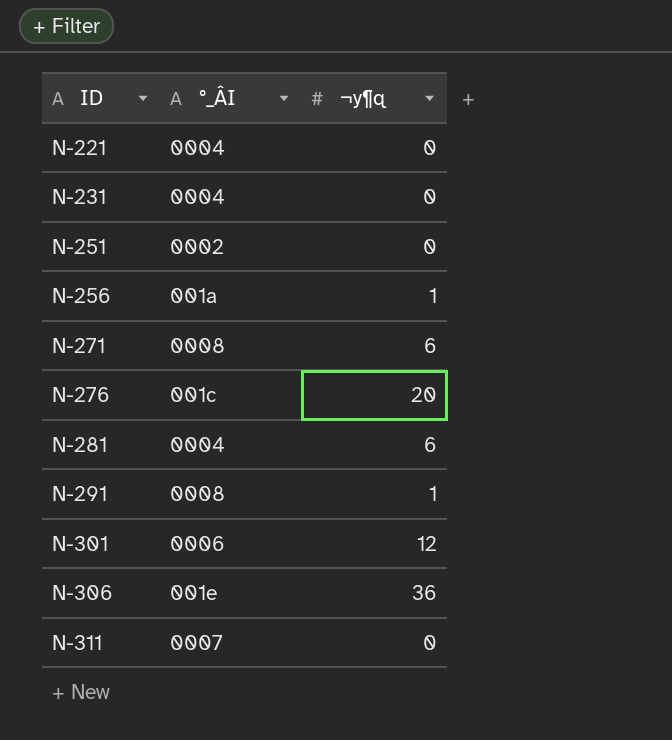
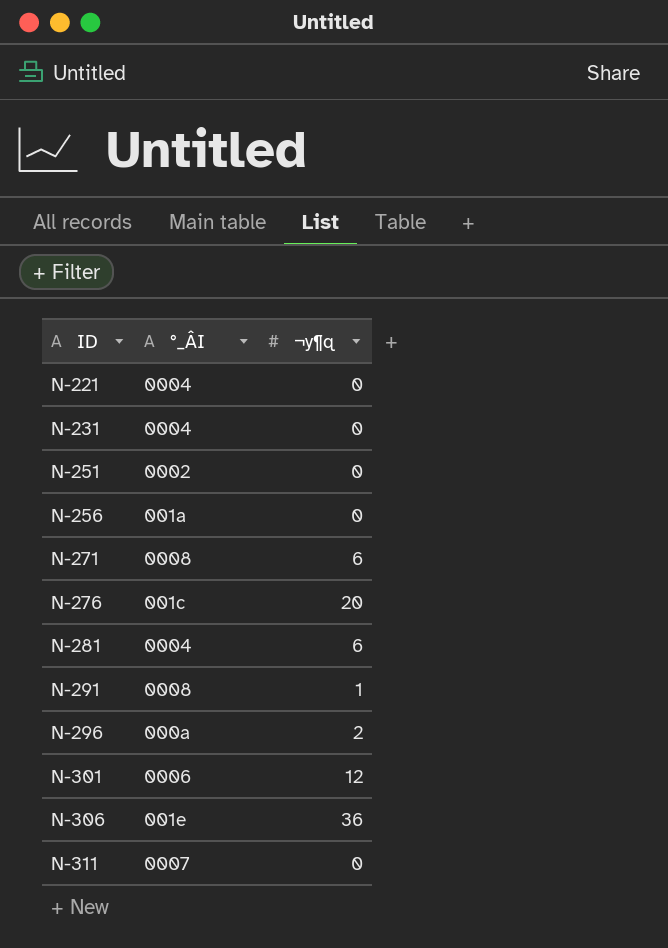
N-256 | ¬y¶q: 1 -> 0
row N-296: none -> 000a | 2

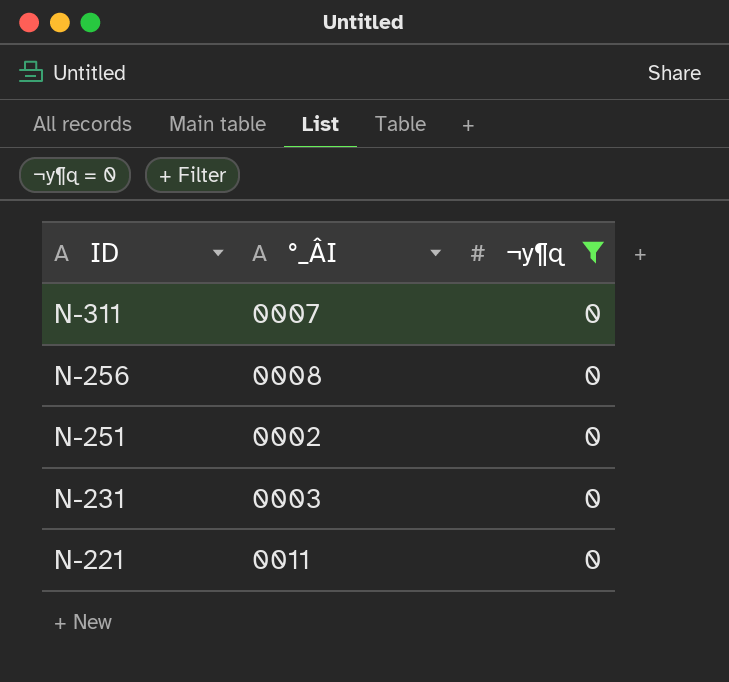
filter: none -> ¬y¶q = 0
row order: ID ascending -> ID descending
N-256 | °_ÂI: 001a -> 0008
N-231 | °_ÂI: 0004 -> 0003
N-221 | °_ÂI: 0004 -> 0011

